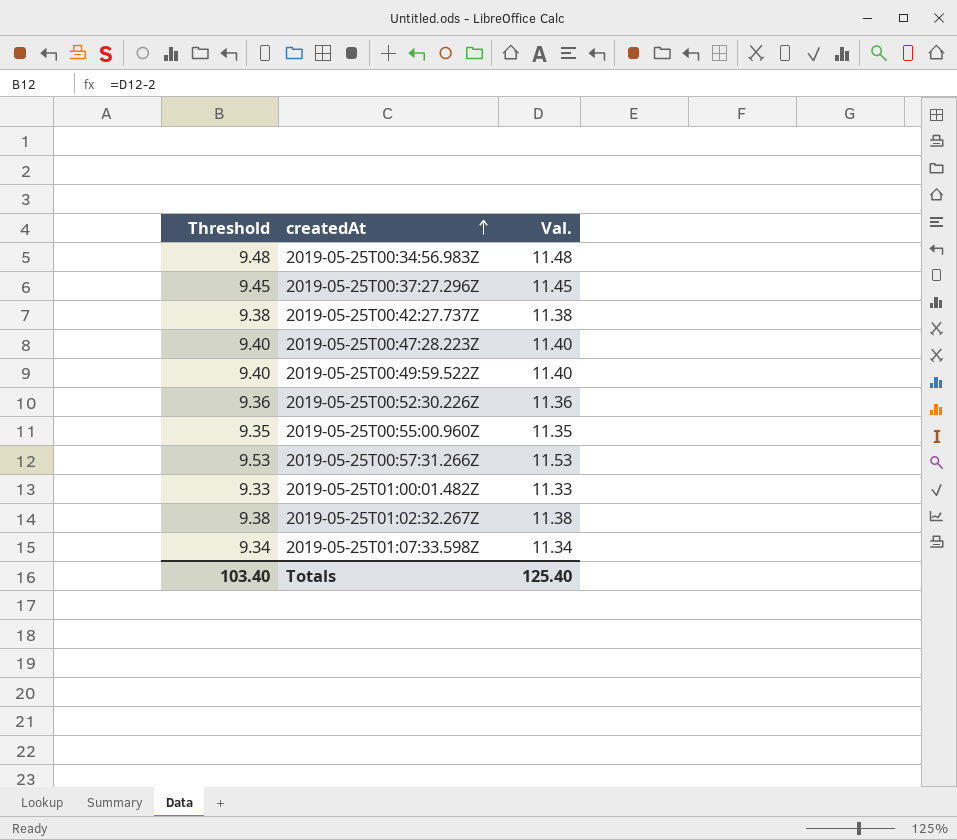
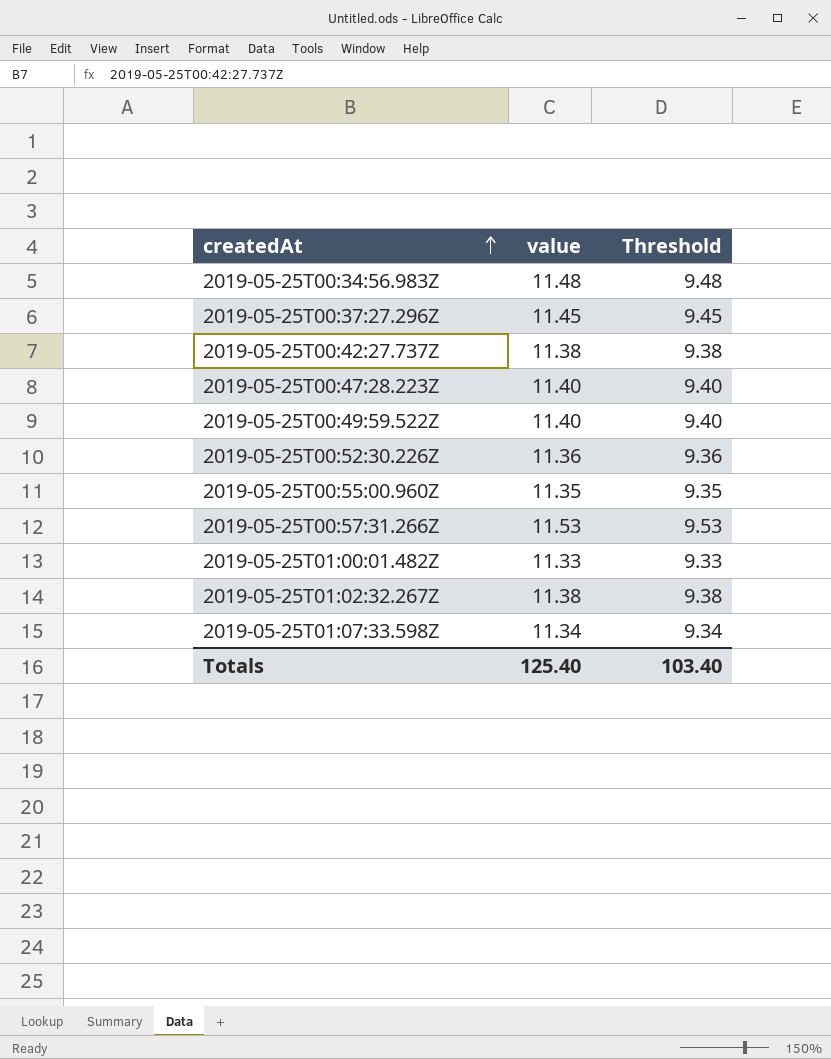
column name: Val. -> value
column Threshold | position: 1 -> 3

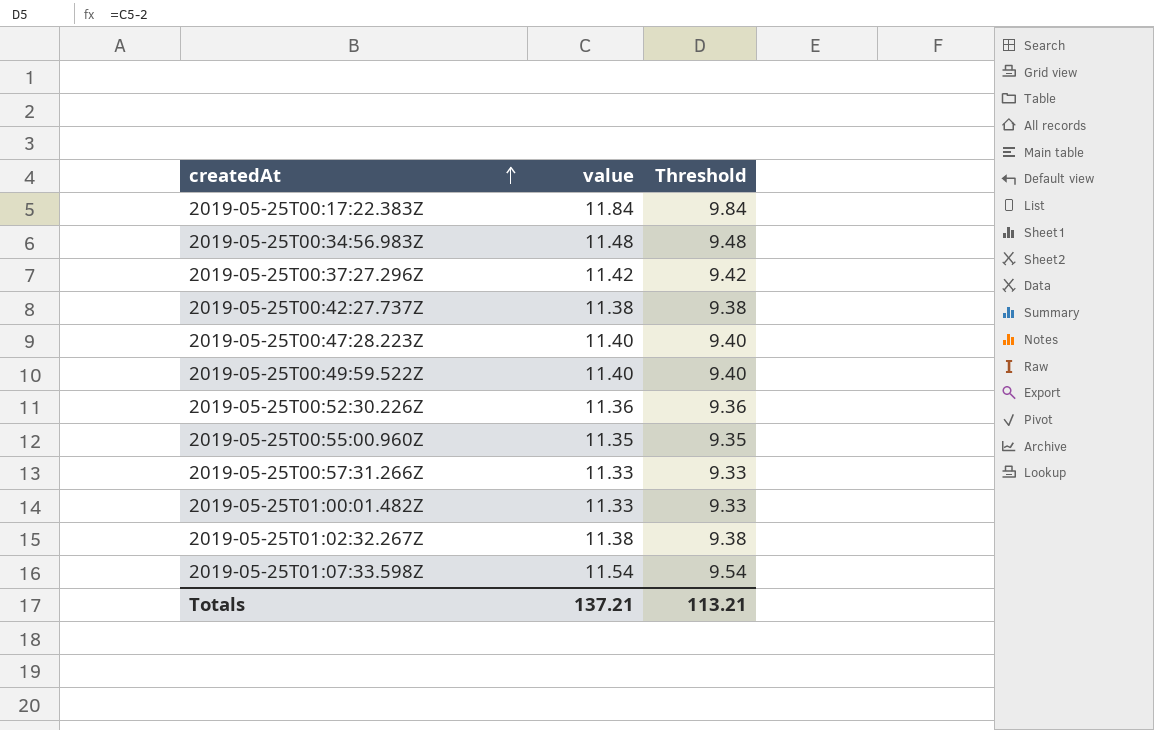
row 2019-05-25T00:17:22.383Z: none -> 11.84 | 9.84
2019-05-25T00:37:27.296Z | value: 11.45 -> 11.42
2019-05-25T00:37:27.296Z | Threshold: 9.45 -> 9.42
2019-05-25T00:57:31.266Z | value: 11.53 -> 11.33
2019-05-25T00:57:31.266Z | Threshold: 9.53 -> 9.33
2019-05-25T01:07:33.598Z | value: 11.34 -> 11.54
2019-05-25T01:07:33.598Z | Threshold: 9.34 -> 9.54
Totals | value: 125.40 -> 137.21
Totals | Threshold: 103.40 -> 113.21

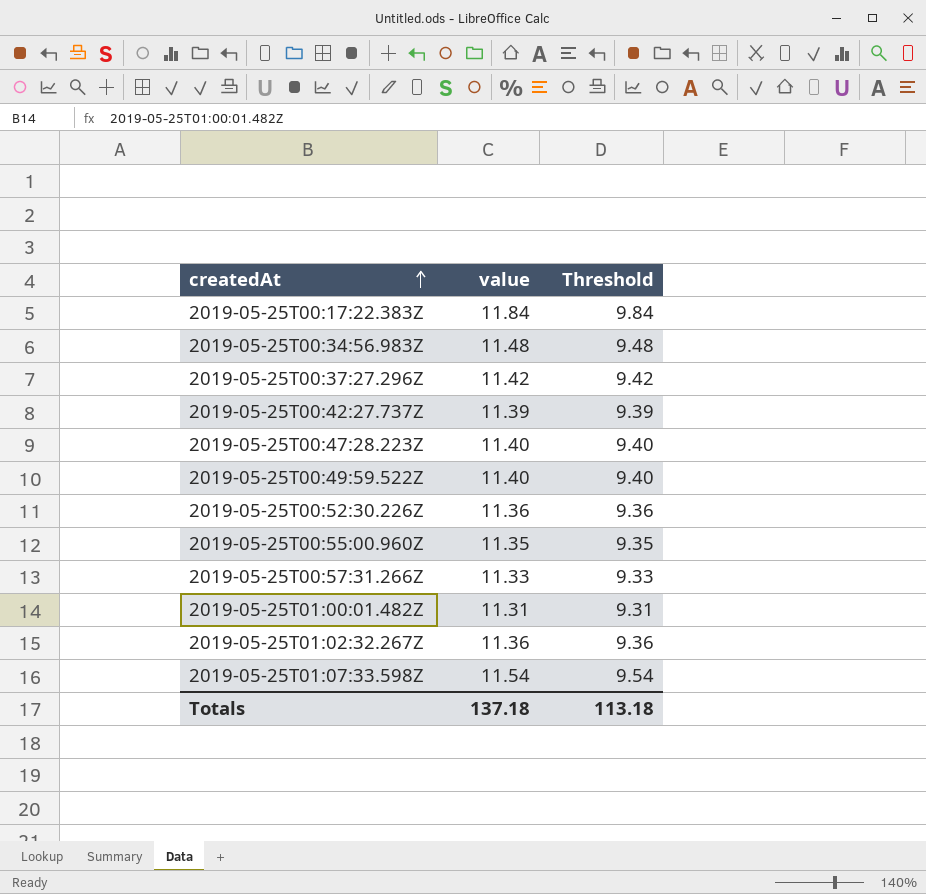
2019-05-25T00:42:27.737Z | value: 11.38 -> 11.39
2019-05-25T00:42:27.737Z | Threshold: 9.38 -> 9.39
2019-05-25T01:00:01.482Z | value: 11.33 -> 11.31
2019-05-25T01:00:01.482Z | Threshold: 9.33 -> 9.31
2019-05-25T01:02:32.267Z | value: 11.38 -> 11.36
2019-05-25T01:02:32.267Z | Threshold: 9.38 -> 9.36
Totals | value: 137.21 -> 137.18
Totals | Threshold: 113.21 -> 113.18

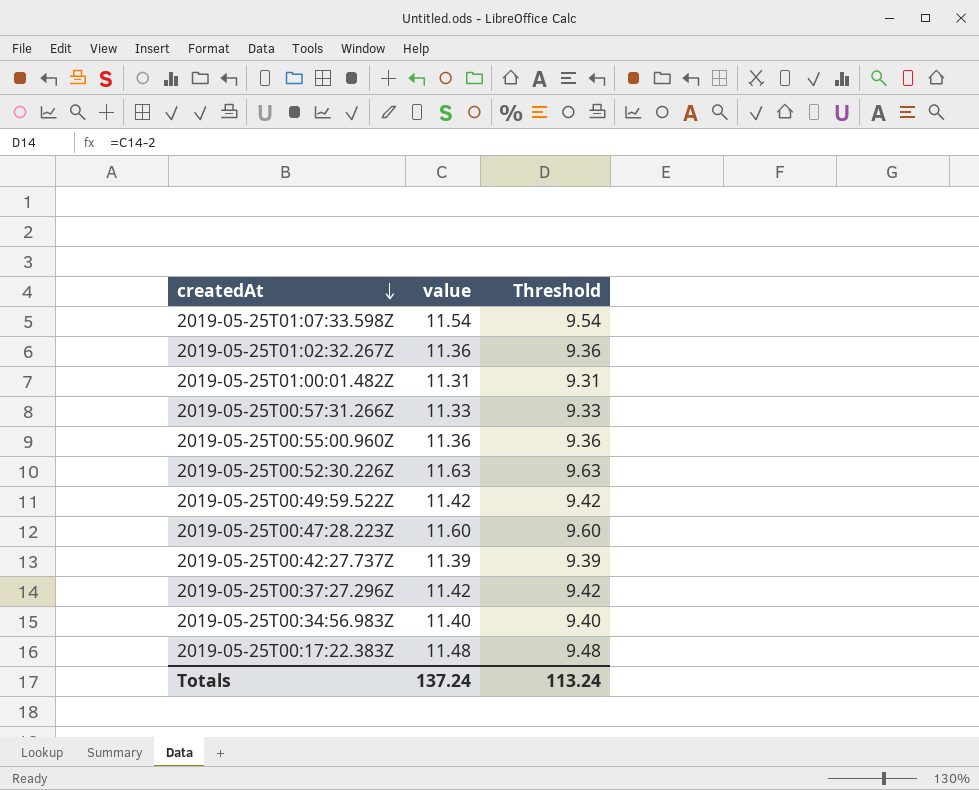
row order: createdAt ascending -> createdAt descending
2019-05-25T00:55:00.960Z | value: 11.35 -> 11.36
2019-05-25T00:55:00.960Z | Threshold: 9.35 -> 9.36
2019-05-25T00:52:30.226Z | value: 11.36 -> 11.63
2019-05-25T00:52:30.226Z | Threshold: 9.36 -> 9.63
2019-05-25T00:49:59.522Z | value: 11.40 -> 11.42
2019-05-25T00:49:59.522Z | Threshold: 9.40 -> 9.42
2019-05-25T00:47:28.223Z | value: 11.40 -> 11.60
2019-05-25T00:47:28.223Z | Threshold: 9.40 -> 9.60
2019-05-25T00:34:56.983Z | value: 11.48 -> 11.40
2019-05-25T00:34:56.983Z | Threshold: 9.48 -> 9.40
2019-05-25T00:17:22.383Z | value: 11.84 -> 11.48
2019-05-25T00:17:22.383Z | Threshold: 9.84 -> 9.48
Totals | value: 137.18 -> 137.24
Totals | Threshold: 113.18 -> 113.24

